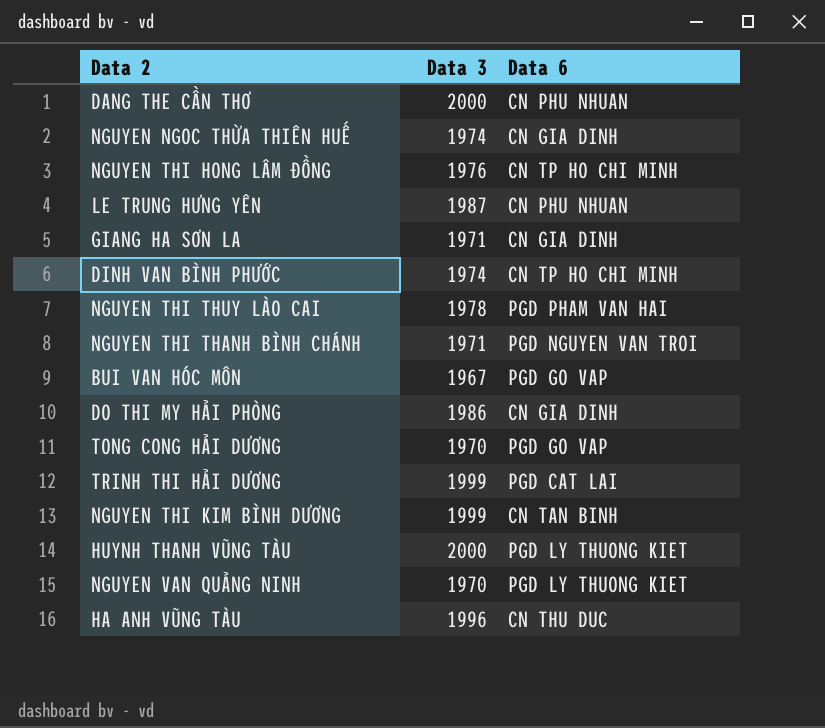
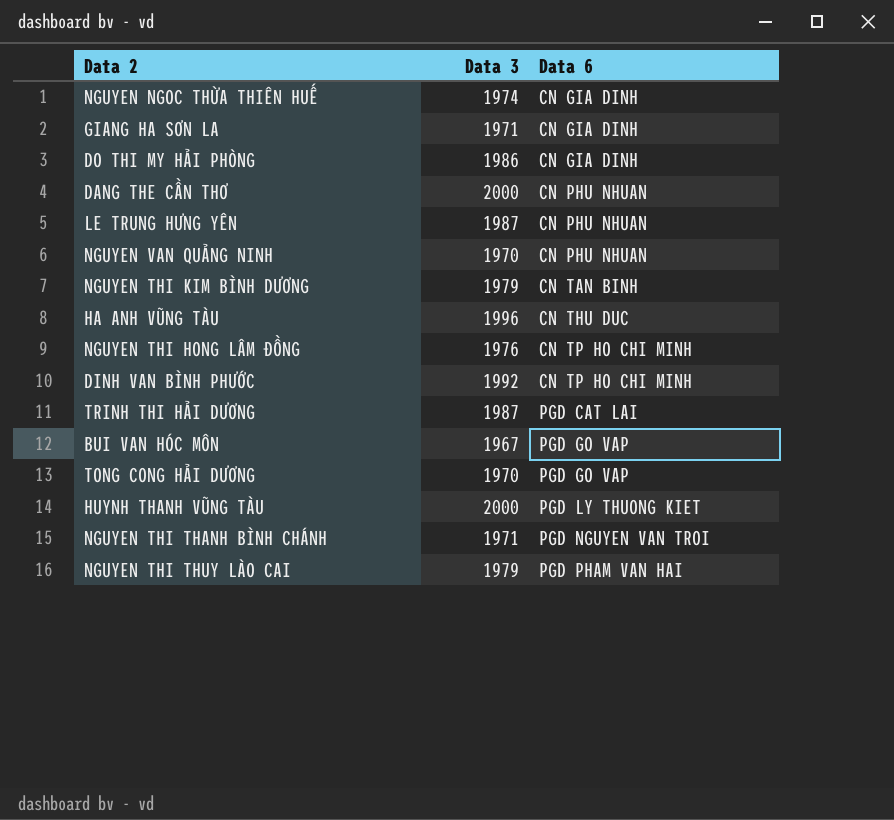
row order: none -> Data 6 ascending
NGUYEN VAN QUẢNG NINH | Data 6: PGD LY THUONG KIET -> CN PHU NHUAN
NGUYEN THI KIM BÌNH DƯƠNG | Data 3: 1999 -> 1979
DINH VAN BÌNH PHƯỚC | Data 3: 1974 -> 1992
TRINH THI HẢI DƯƠNG | Data 3: 1999 -> 1987
NGUYEN THI THUY LÀO CAI | Data 3: 1978 -> 1979

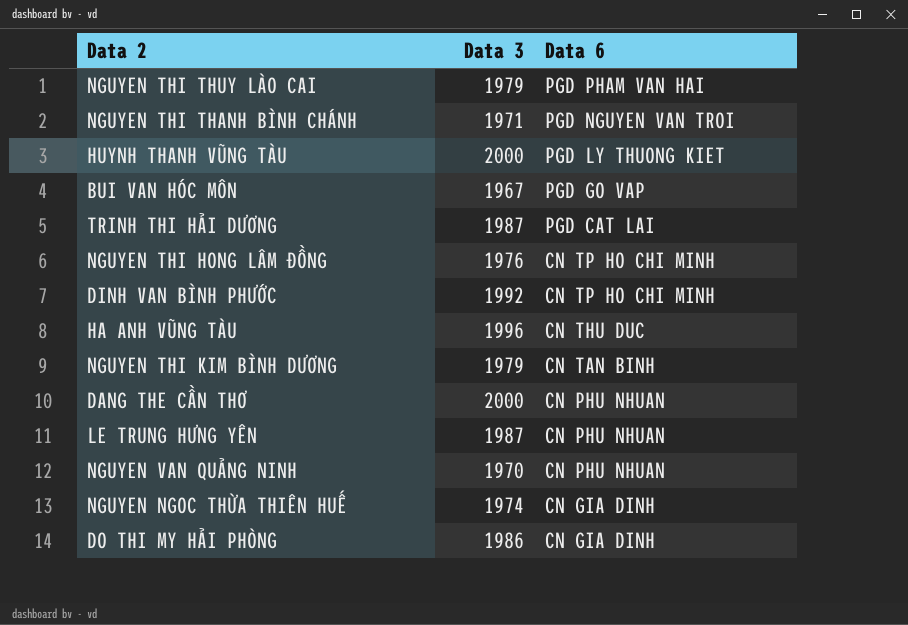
row order: Data 6 ascending -> Data 6 descending
row GIANG HA SƠN LA: 1971 | CN GIA DINH -> none
row TONG CONG HẢI DƯƠNG: 1970 | PGD GO VAP -> none

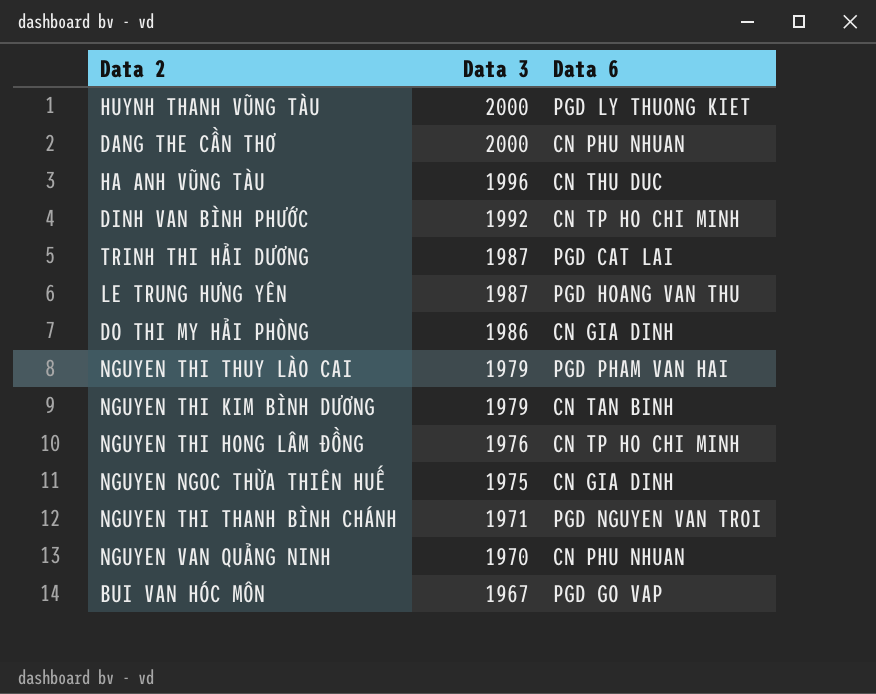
row order: Data 6 descending -> Data 3 descending
LE TRUNG HƯNG YÊN | Data 6: CN PHU NHUAN -> PGD HOANG VAN THU
NGUYEN NGOC THỪA THIÊN HUẾ | Data 3: 1974 -> 1975

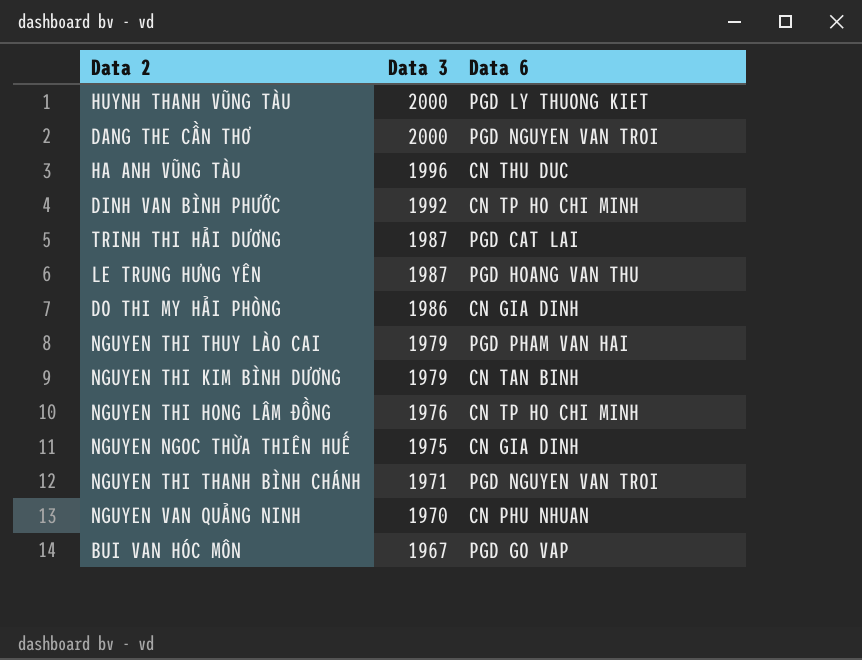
DANG THE CẦN THƠ | Data 6: CN PHU NHUAN -> PGD NGUYEN VAN TROI

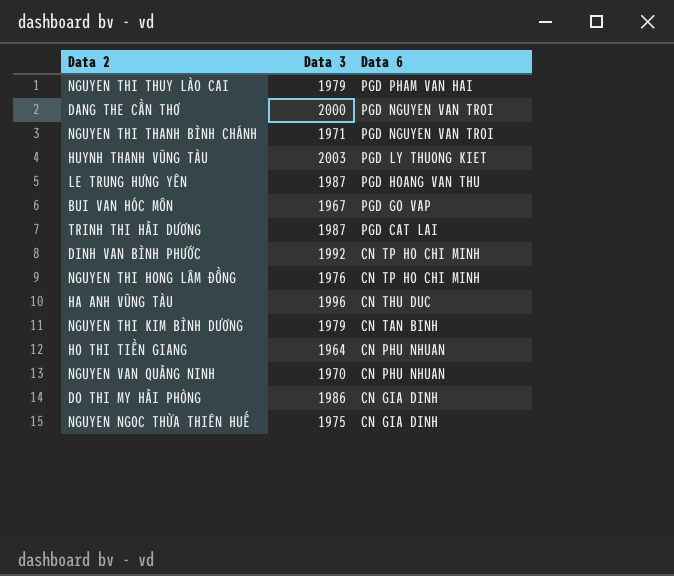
row order: Data 3 descending -> Data 6 descending
HUYNH THANH VŨNG TÀU | Data 3: 2000 -> 2003
row HO THI TIỀN GIANG: none -> 1964 | CN PHU NHUAN

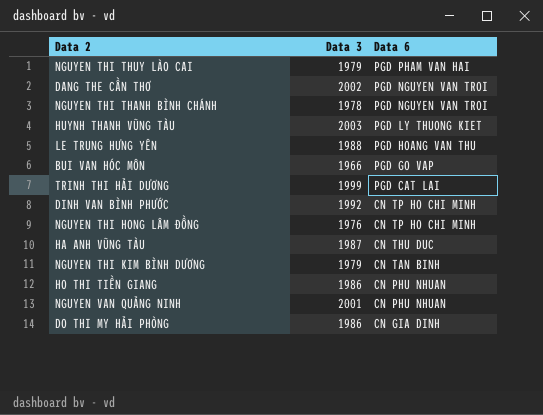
row NGUYEN NGOC THỪA THIÊN HUẾ: 1975 | CN GIA DINH -> none
DANG THE CẦN THƠ | Data 3: 2000 -> 2002
NGUYEN THI THANH BÌNH CHÁNH | Data 3: 1971 -> 1978
LE TRUNG HƯNG YÊN | Data 3: 1987 -> 1988
BUI VAN HÓC MÔN | Data 3: 1967 -> 1966
TRINH THI HẢI DƯƠNG | Data 3: 1987 -> 1999
HA ANH VŨNG TÀU | Data 3: 1996 -> 1987
HO THI TIỀN GIANG | Data 3: 1964 -> 1986
NGUYEN VAN QUẢNG NINH | Data 3: 1970 -> 2001

